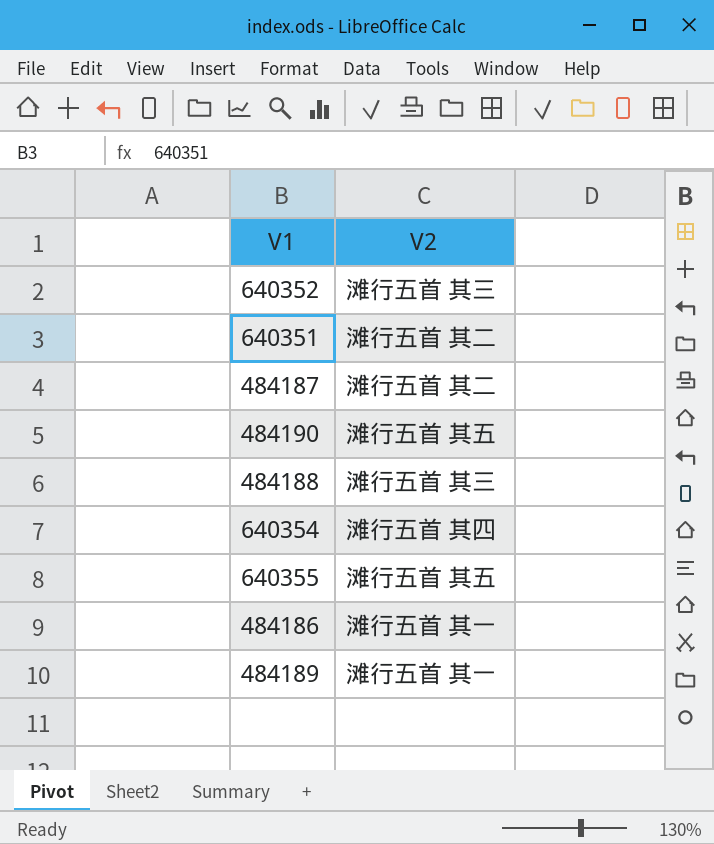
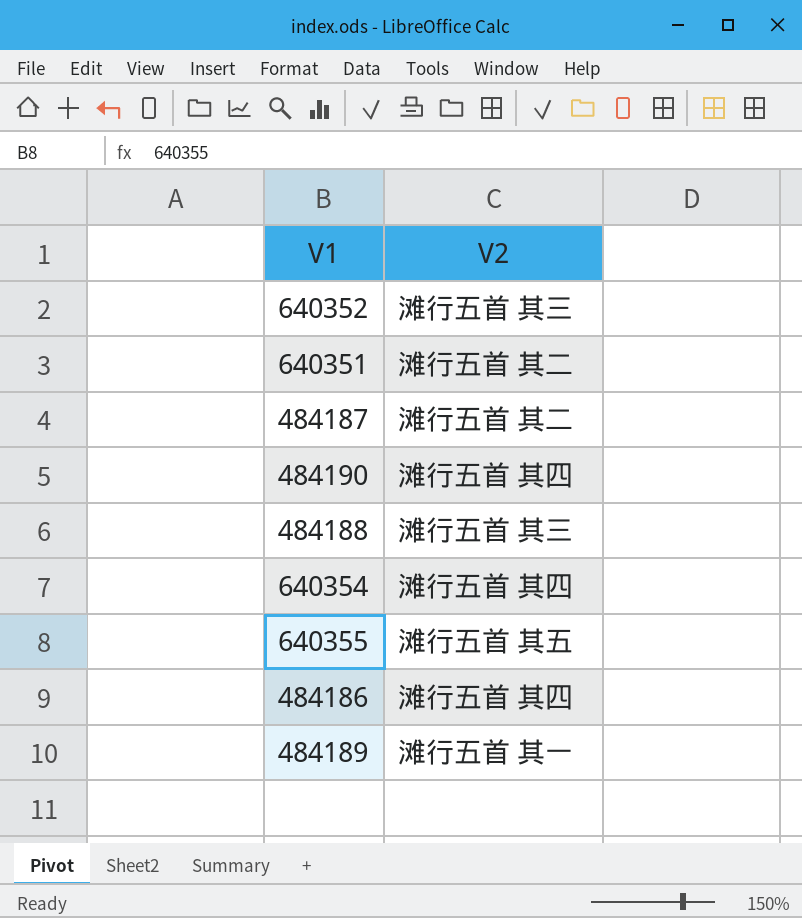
484190 | V2: 滩行五首 其五 -> 滩行五首 其四
484186 | V2: 滩行五首 其一 -> 滩行五首 其四

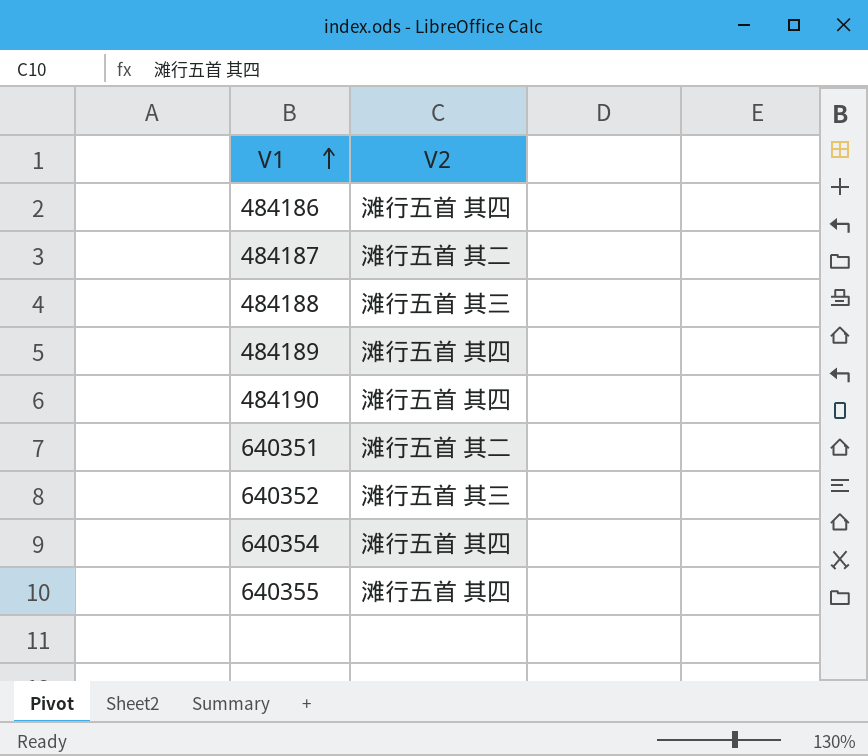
row order: none -> V1 ascending
484189 | V2: 滩行五首 其一 -> 滩行五首 其四
640355 | V2: 滩行五首 其五 -> 滩行五首 其四

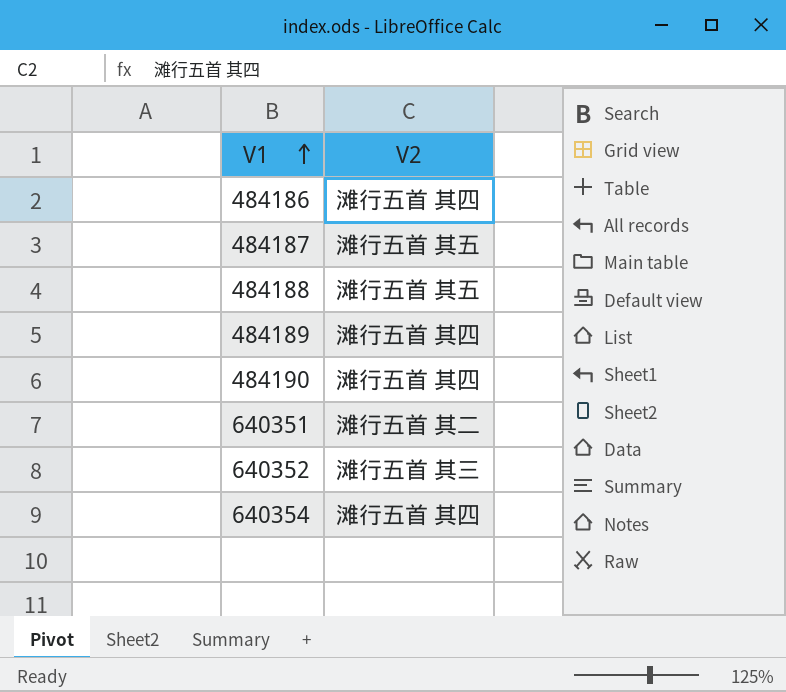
row 640355: 滩行五首 其四 -> none
484187 | V2: 滩行五首 其二 -> 滩行五首 其五
484188 | V2: 滩行五首 其三 -> 滩行五首 其五

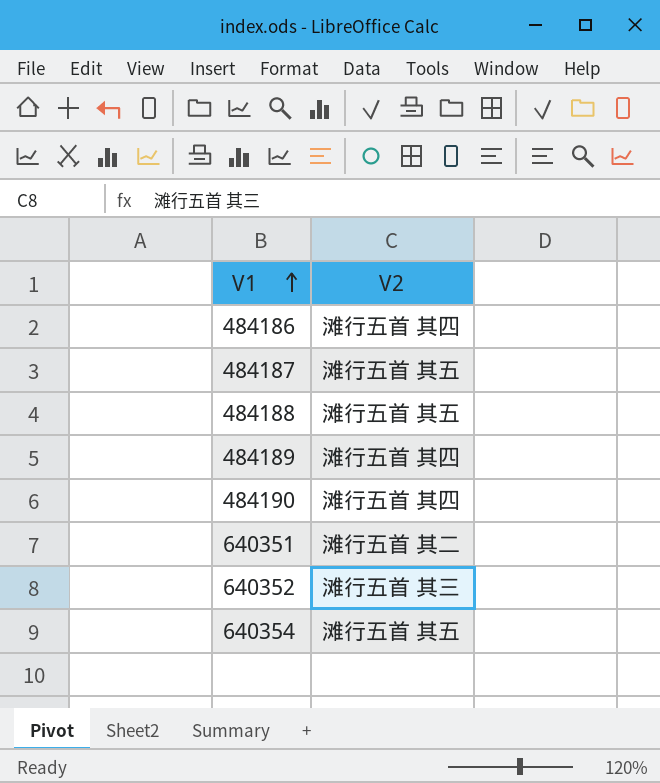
640354 | V2: 滩行五首 其四 -> 滩行五首 其五

